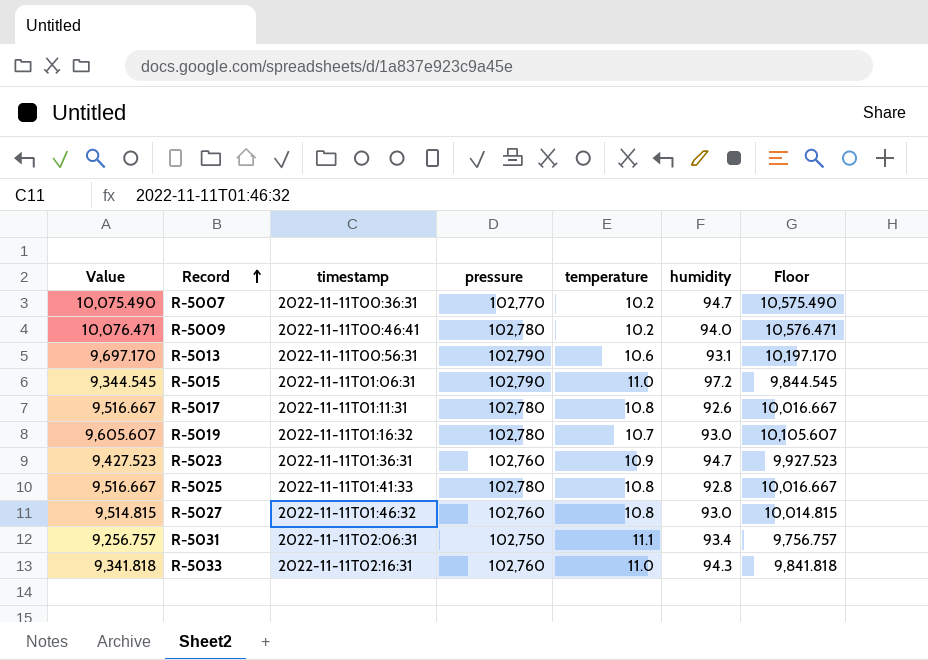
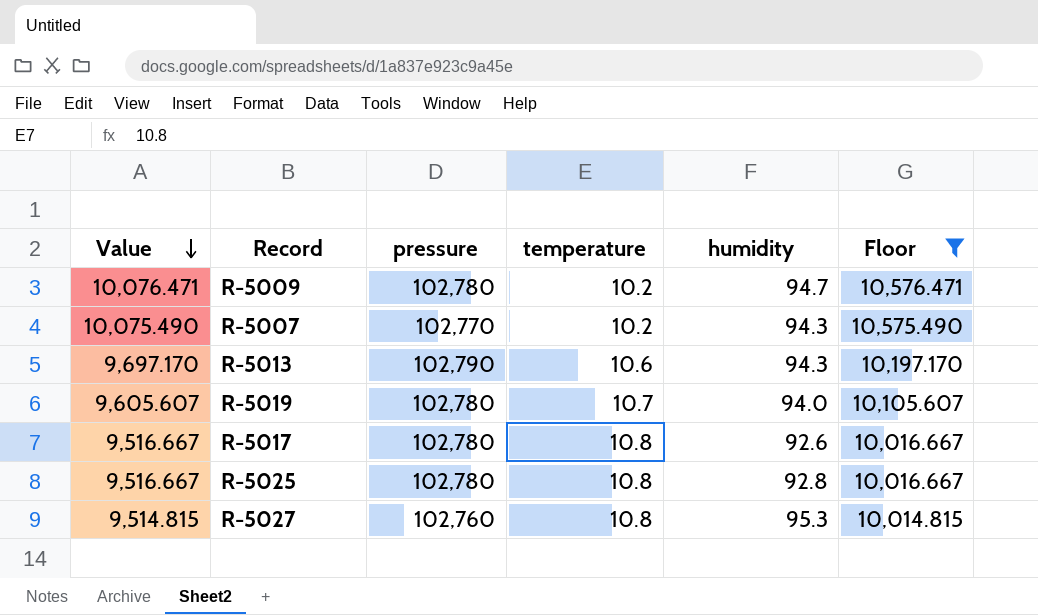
filter: none -> Floor >= 10,014.815
row order: Record ascending -> Value descending
column timestamp | position: 3 -> none
R-5009 | humidity: 94.0 -> 94.7
R-5007 | humidity: 94.7 -> 94.3
R-5013 | humidity: 93.1 -> 94.3
R-5019 | humidity: 93.0 -> 94.0
R-5027 | humidity: 93.0 -> 95.3

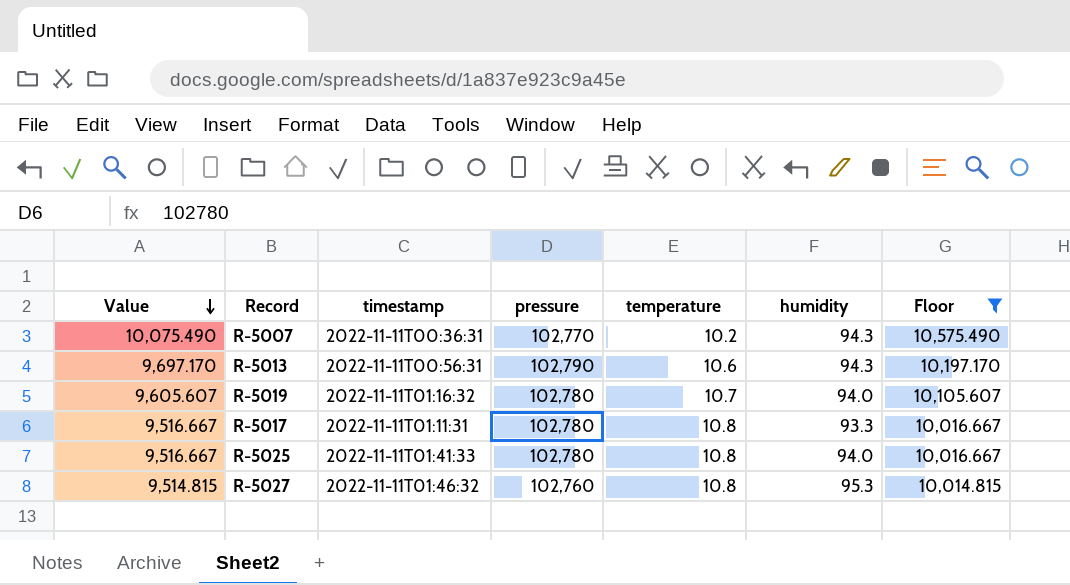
column timestamp | position: none -> 3
row R-5009: 10,076.471 | 102,780 | 10.2 | 94.7 | 10,576.471 -> none
R-5017 | humidity: 92.6 -> 93.3
R-5025 | humidity: 92.8 -> 94.0

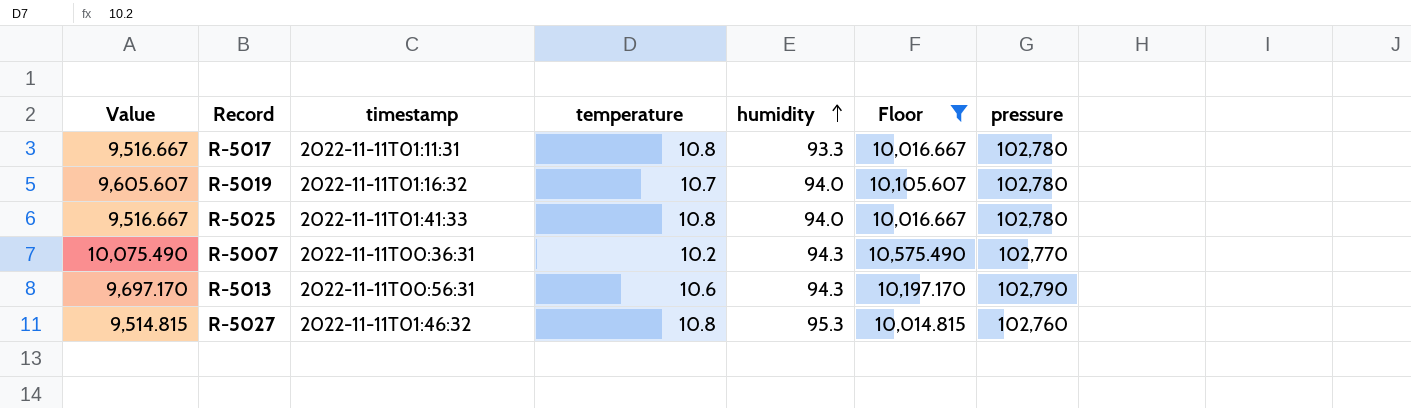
row order: Value descending -> humidity ascending
column pressure | position: 4 -> 7

